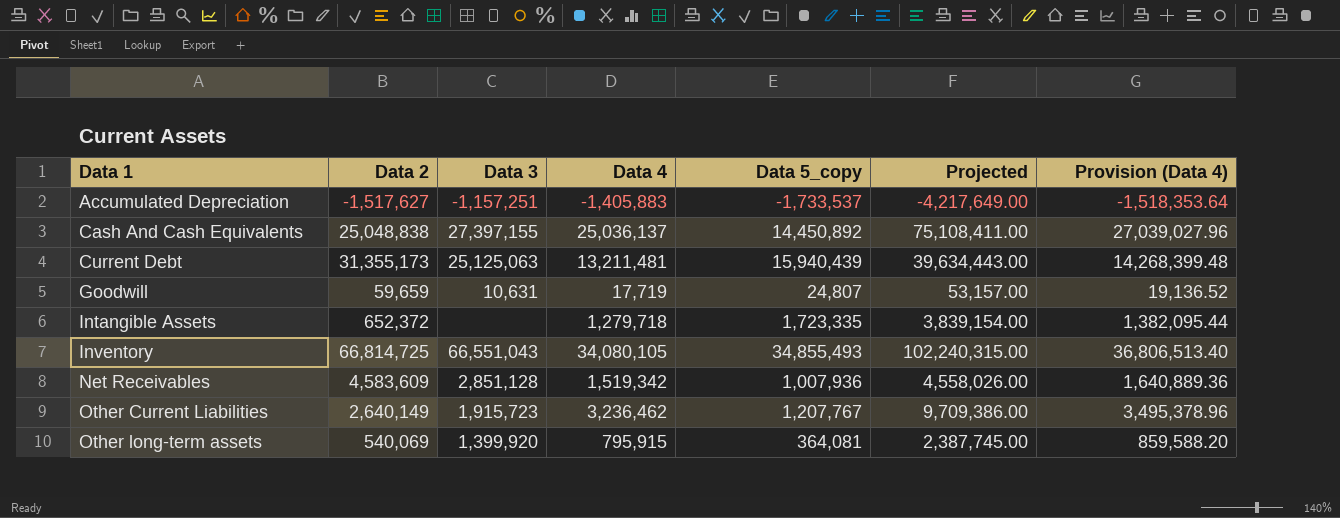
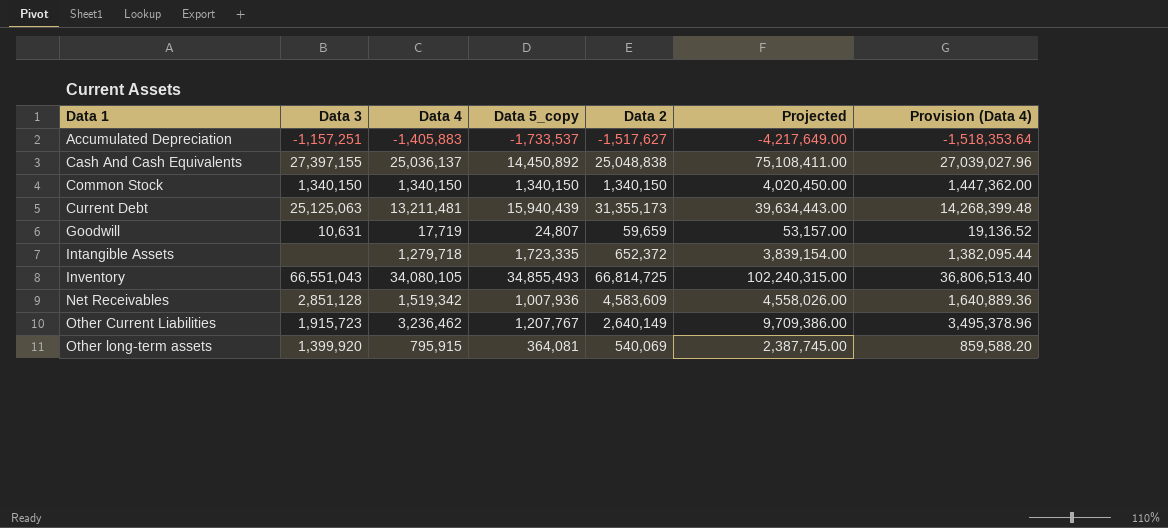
column Data 2 | position: 2 -> 5
row Common Stock: none -> 1,340,150 | 1,340,150 | 1,340,150 | 1,340,150 | 4,020,450.00 | 1,447,362.00

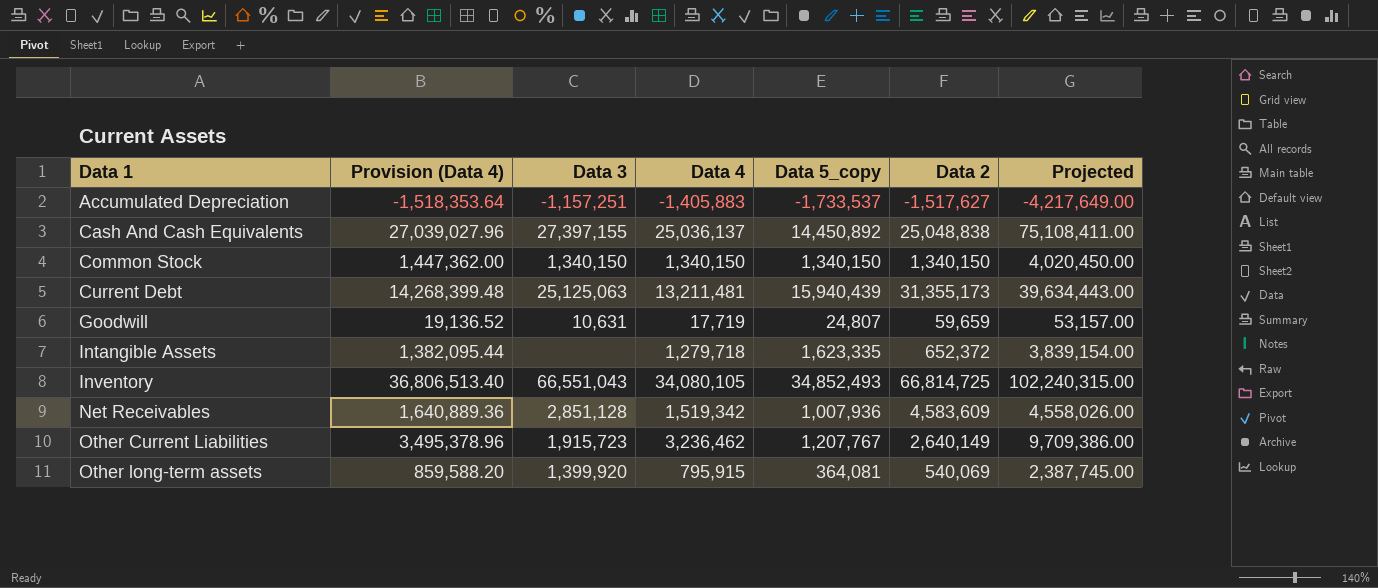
column Provision (Data 4) | position: 7 -> 2
Intangible Assets | Data 5_copy: 1,723,335 -> 1,623,335
Inventory | Data 5_copy: 34,855,493 -> 34,852,493

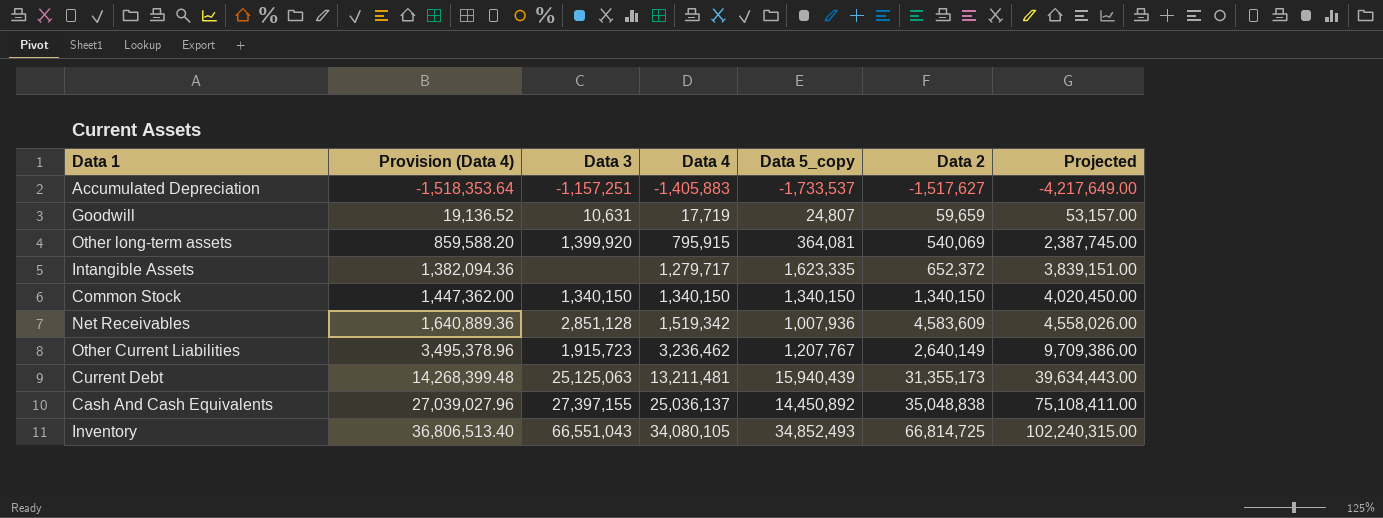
row order: Data 1 ascending -> Provision (Data 4) ascending
Intangible Assets | Provision (Data 4): 1,382,095.44 -> 1,382,094.36
Intangible Assets | Data 4: 1,279,718 -> 1,279,717
Intangible Assets | Projected: 3,839,154.00 -> 3,839,151.00
Cash And Cash Equivalents | Data 2: 25,048,838 -> 35,048,838

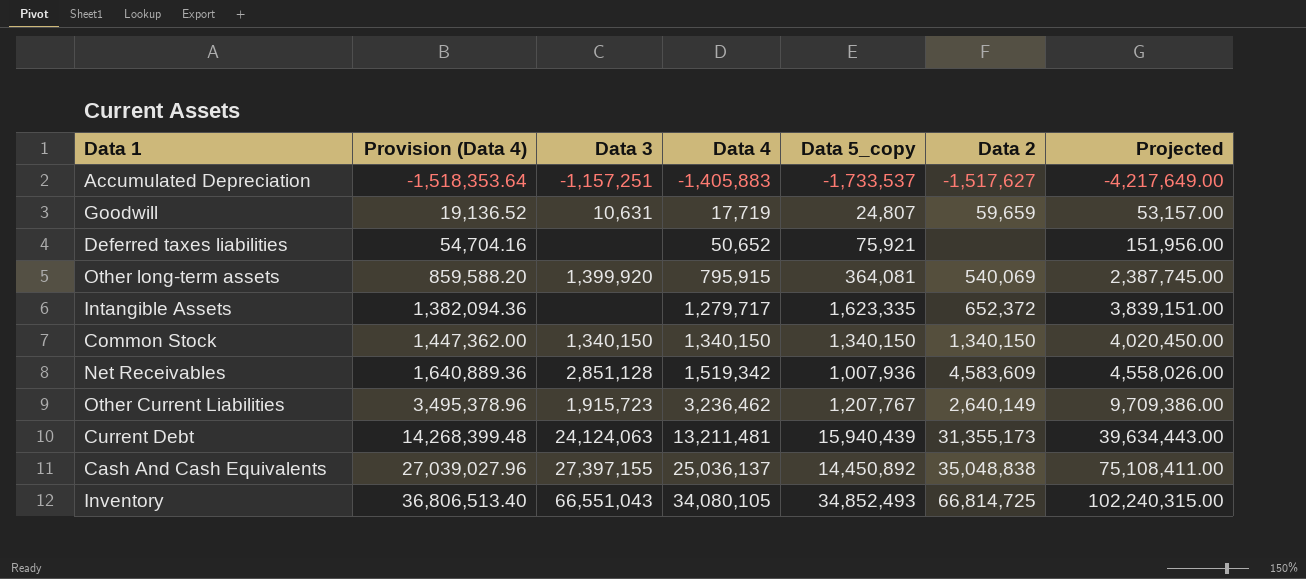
row Deferred taxes liabilities: none -> 54,704.16 | none | 50,652 | 75,921 | none | 151,956.00
Current Debt | Data 3: 25,125,063 -> 24,124,063

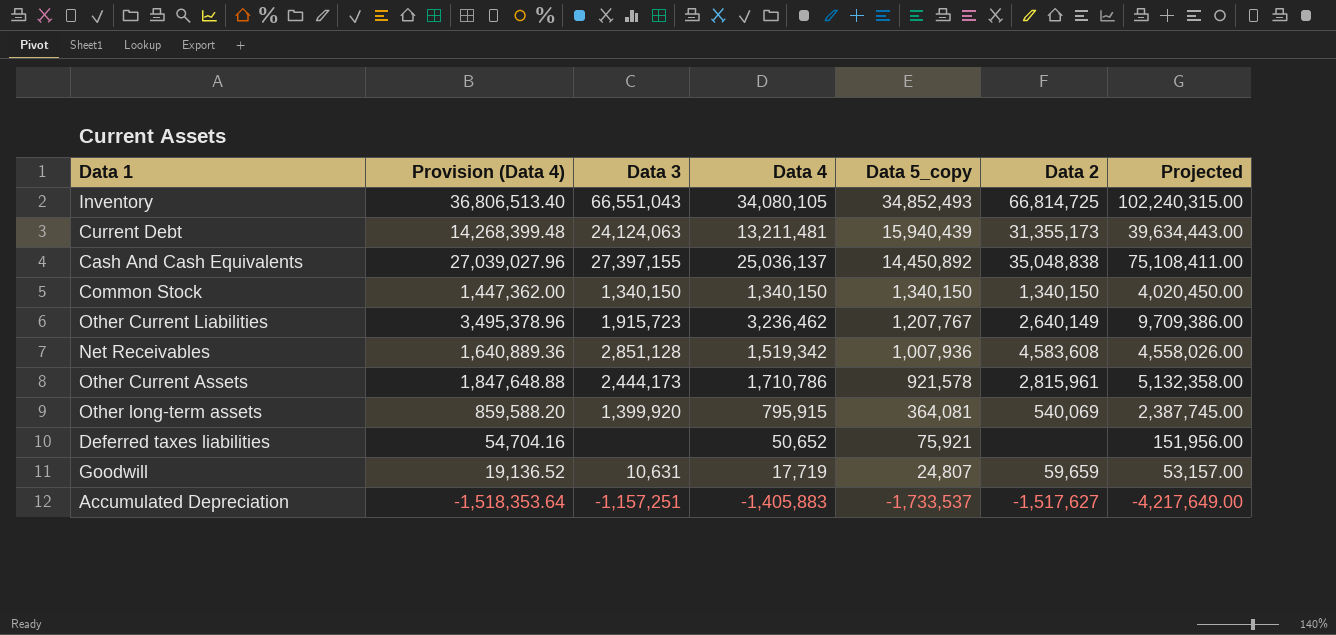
row order: Provision (Data 4) ascending -> Data 5_copy descending
row Intangible Assets: 1,382,094.36 | none | 1,279,717 | 1,623,335 | 652,372 | 3,839,151.00 -> none
Net Receivables | Data 2: 4,583,609 -> 4,583,608
row Other Current Assets: none -> 1,847,648.88 | 2,444,173 | 1,710,786 | 921,578 | 2,815,961 | 5,132,358.00

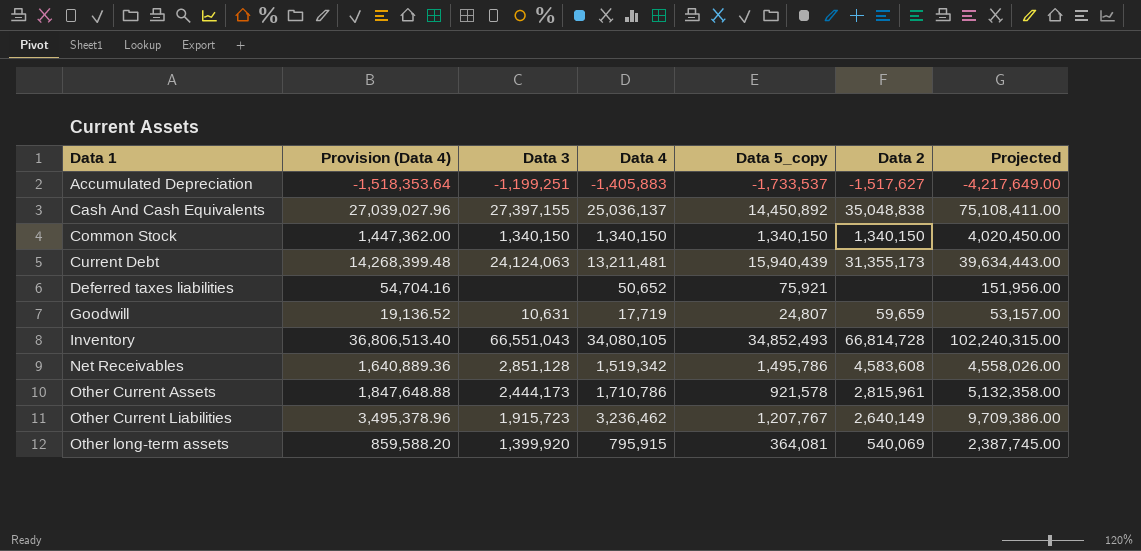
row order: Data 5_copy descending -> Data 1 ascending
Accumulated Depreciation | Data 3: -1,157,251 -> -1,199,251
Inventory | Data 2: 66,814,725 -> 66,814,728
Net Receivables | Data 5_copy: 1,007,936 -> 1,495,786

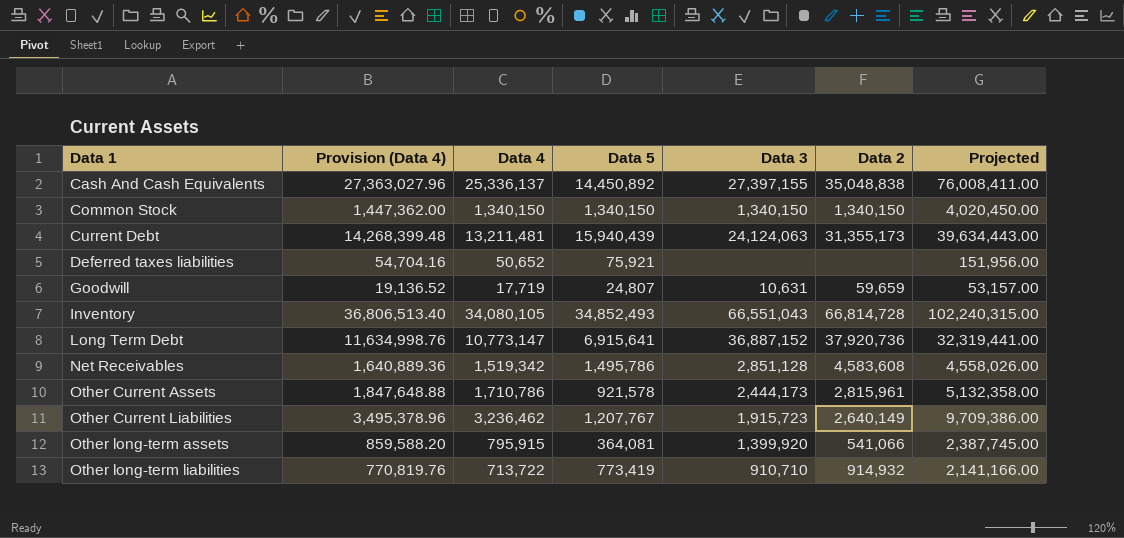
column name: Data 5_copy -> Data 5
column Data 3 | position: 3 -> 5
row Accumulated Depreciation: -1,518,353.64 | -1,199,251 | -1,405,883 | -1,733,537 | -1,517,627 | -4,217,649.00 -> none
Cash And Cash Equivalents | Provision (Data 4): 27,039,027.96 -> 27,363,027.96
Cash And Cash Equivalents | Data 4: 25,036,137 -> 25,336,137
Cash And Cash Equivalents | Projected: 75,108,411.00 -> 76,008,411.00
row Long Term Debt: none -> 11,634,998.76 | 10,773,147 | 6,915,641 | 36,887,152 | 37,920,736 | 32,319,441.00
Other long-term assets | Data 2: 540,069 -> 541,066
row Other long-term liabilities: none -> 770,819.76 | 713,722 | 773,419 | 910,710 | 914,932 | 2,141,166.00

